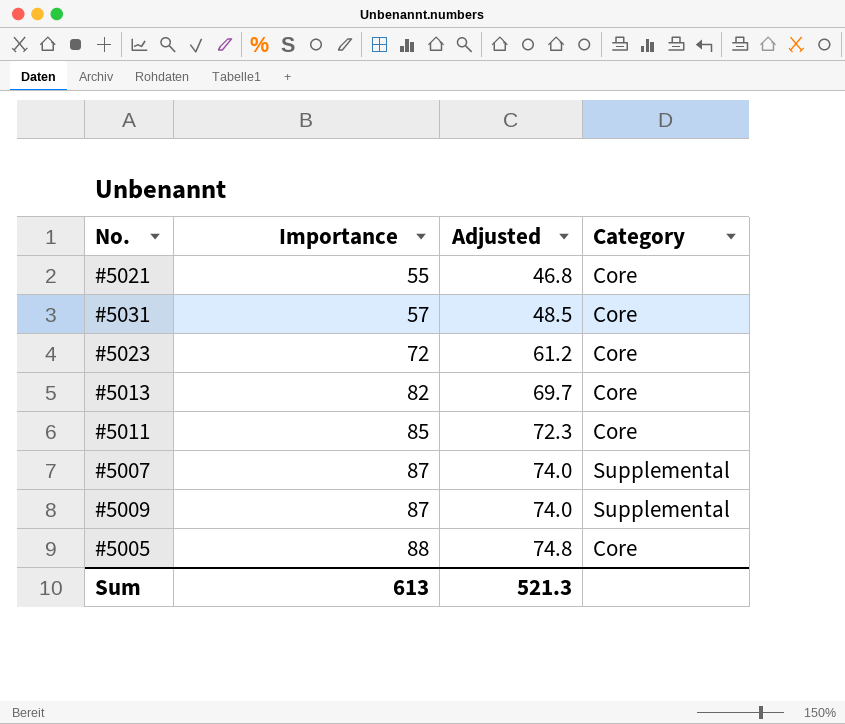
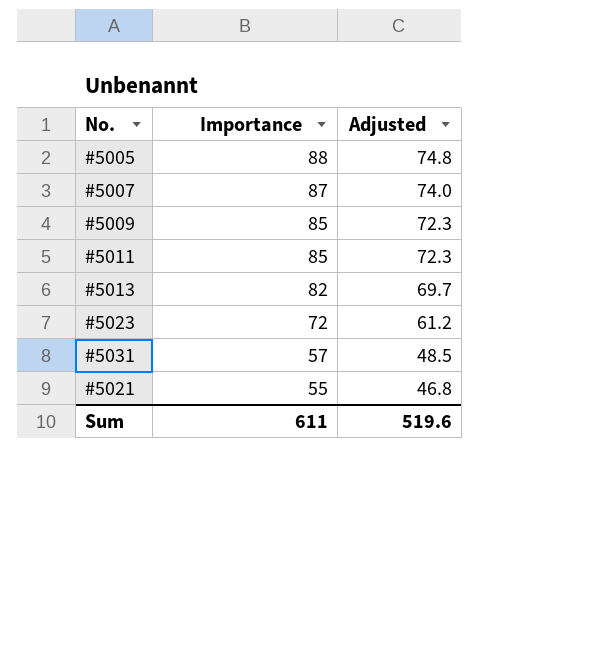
row order: Importance ascending -> Importance descending
column Category | position: 4 -> none
#5009 | Importance: 87 -> 85
#5009 | Adjusted: 74.0 -> 72.3
Sum | Importance: 613 -> 611
Sum | Adjusted: 521.3 -> 519.6

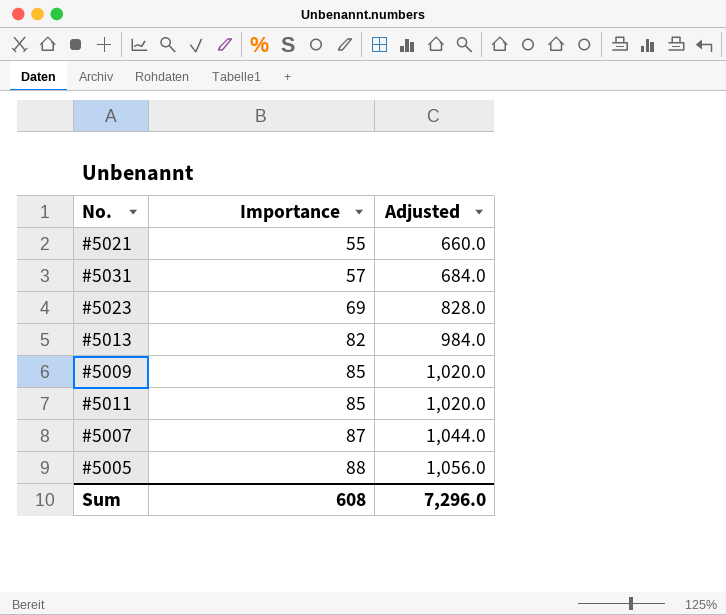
row order: Importance descending -> Importance ascending
column Adjusted | formula: [Importance] * 0.85 -> [Importance] * 12
#5023 | Importance: 72 -> 69
Sum | Importance: 611 -> 608
Sum | Adjusted: 519.6 -> 7,296.0

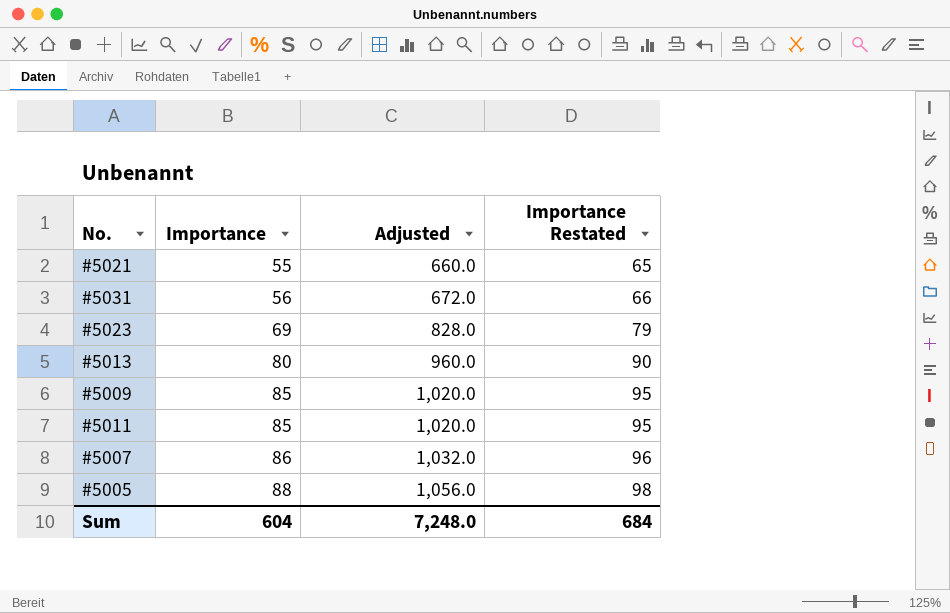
column Importance Restated | formula: none -> [Importance] + 10
#5031 | Importance: 57 -> 56
#5031 | Adjusted: 684.0 -> 672.0
#5013 | Importance: 82 -> 80
#5013 | Adjusted: 984.0 -> 960.0
#5007 | Importance: 87 -> 86
#5007 | Adjusted: 1,044.0 -> 1,032.0
Sum | Importance: 608 -> 604
Sum | Adjusted: 7,296.0 -> 7,248.0

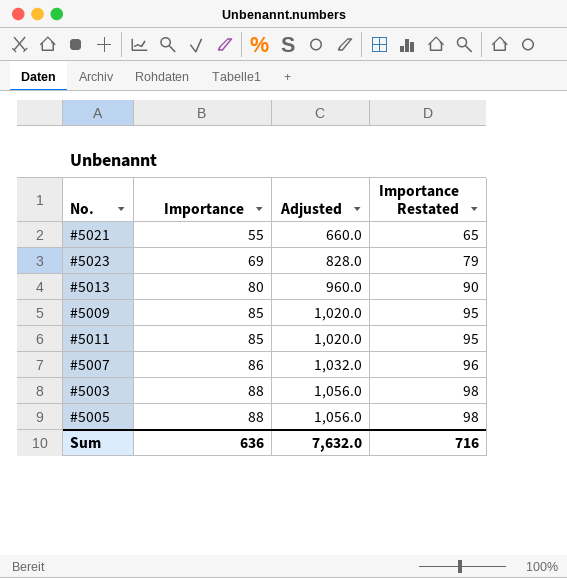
row #5031: 56 | 672.0 | 66 -> none
row #5003: none -> 88 | 1,056.0 | 98
Sum | Importance: 604 -> 636
Sum | Adjusted: 7,248.0 -> 7,632.0
Sum | Importance Restated: 684 -> 716

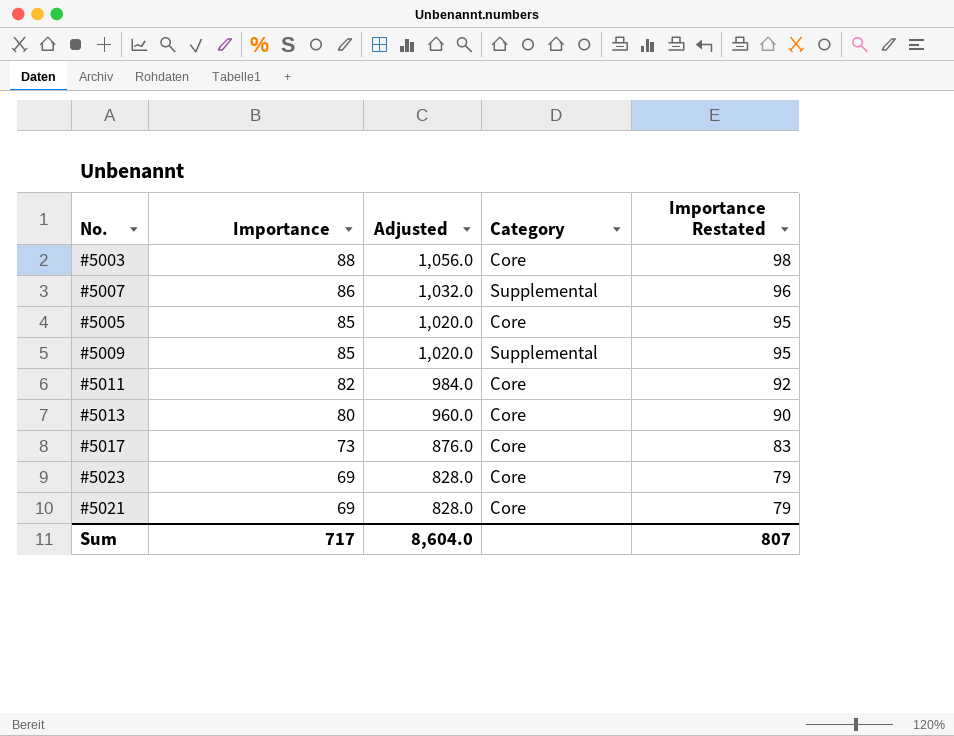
row order: Importance ascending -> Importance descending
column Category | position: none -> 4
#5005 | Importance: 88 -> 85
#5005 | Adjusted: 1,056.0 -> 1,020.0
#5005 | Importance Restated: 98 -> 95
#5011 | Importance: 85 -> 82
#5011 | Adjusted: 1,020.0 -> 984.0
#5011 | Importance Restated: 95 -> 92
row #5017: none -> 73 | 876.0 | Core | 83
#5021 | Importance: 55 -> 69
#5021 | Adjusted: 660.0 -> 828.0
#5021 | Importance Restated: 65 -> 79
Sum | Importance: 636 -> 717
Sum | Adjusted: 7,632.0 -> 8,604.0
Sum | Importance Restated: 716 -> 807

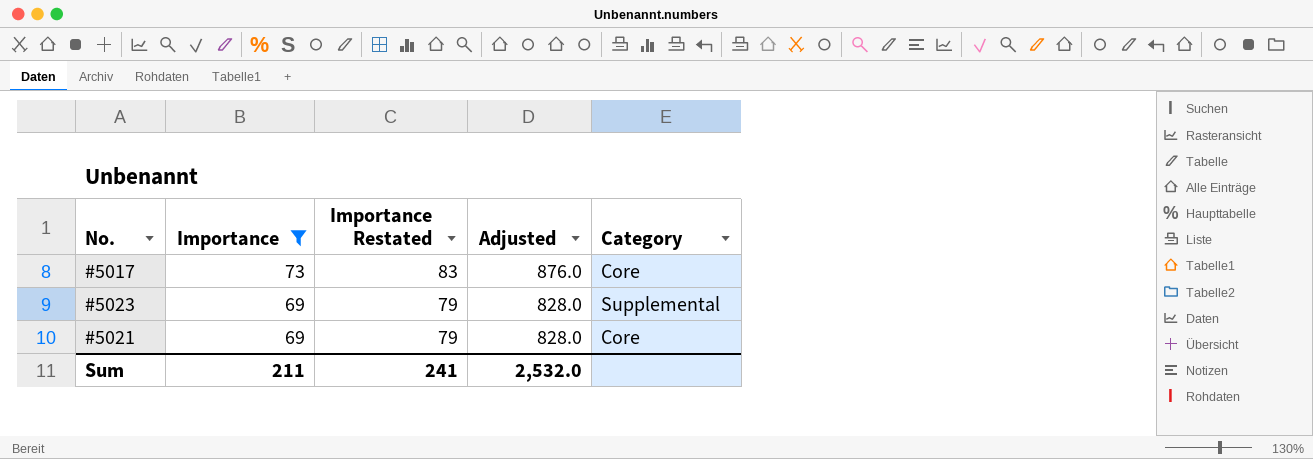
filter: none -> Importance <= 73
column Importance Restated | position: 5 -> 3
#5023 | Category: Core -> Supplemental
Sum | Importance: 717 -> 211
Sum | Importance Restated: 807 -> 241
Sum | Adjusted: 8,604.0 -> 2,532.0

